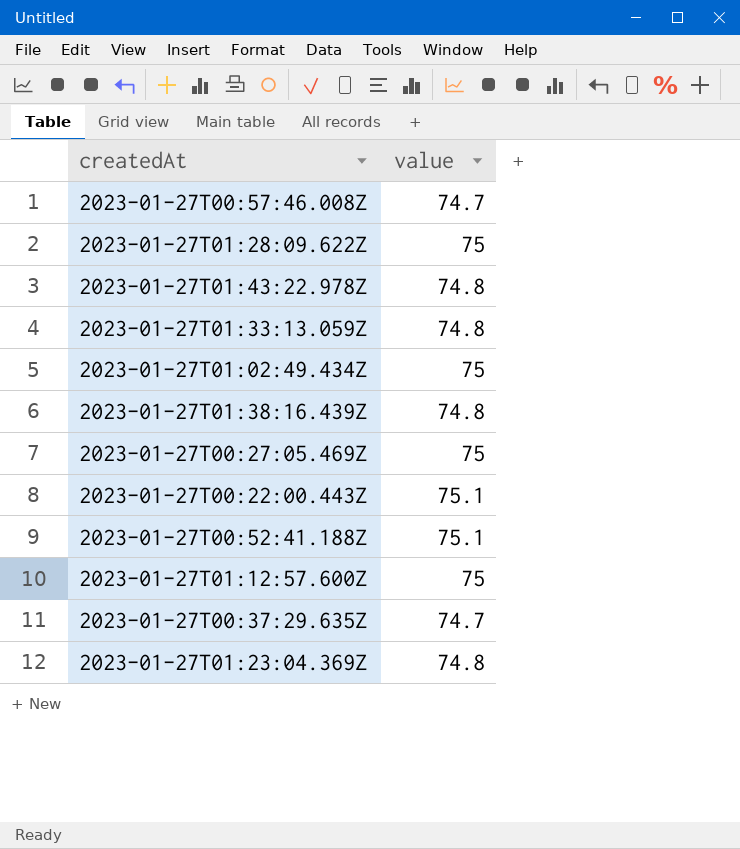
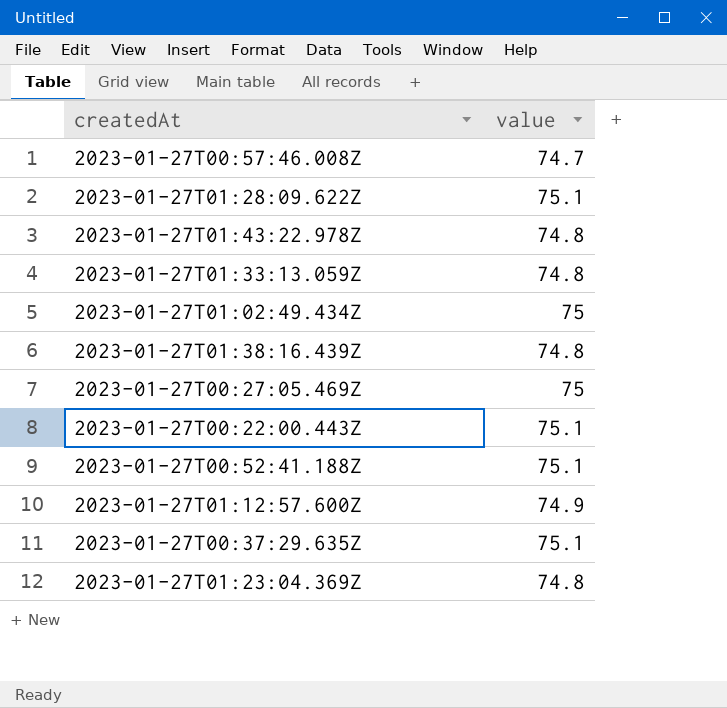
2023-01-27T01:28:09.622Z | value: 75 -> 75.1
2023-01-27T01:12:57.600Z | value: 75 -> 74.9
2023-01-27T00:37:29.635Z | value: 74.7 -> 75.1

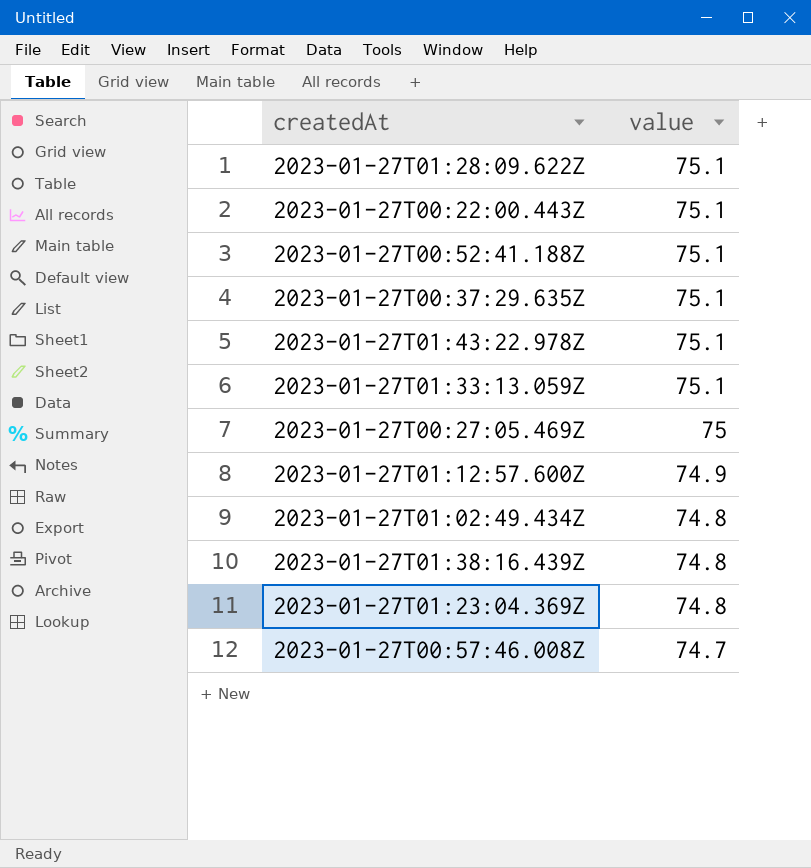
row order: none -> value descending
2023-01-27T01:43:22.978Z | value: 74.8 -> 75.1
2023-01-27T01:33:13.059Z | value: 74.8 -> 75.1
2023-01-27T01:02:49.434Z | value: 75 -> 74.8

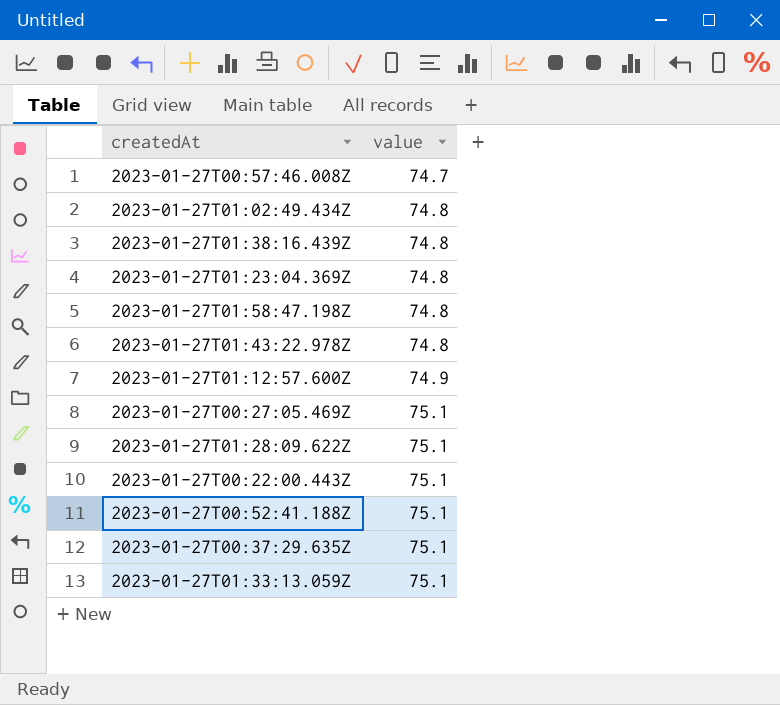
row order: value descending -> value ascending
row 2023-01-27T01:58:47.198Z: none -> 74.8
2023-01-27T01:43:22.978Z | value: 75.1 -> 74.8
2023-01-27T00:27:05.469Z | value: 75 -> 75.1

